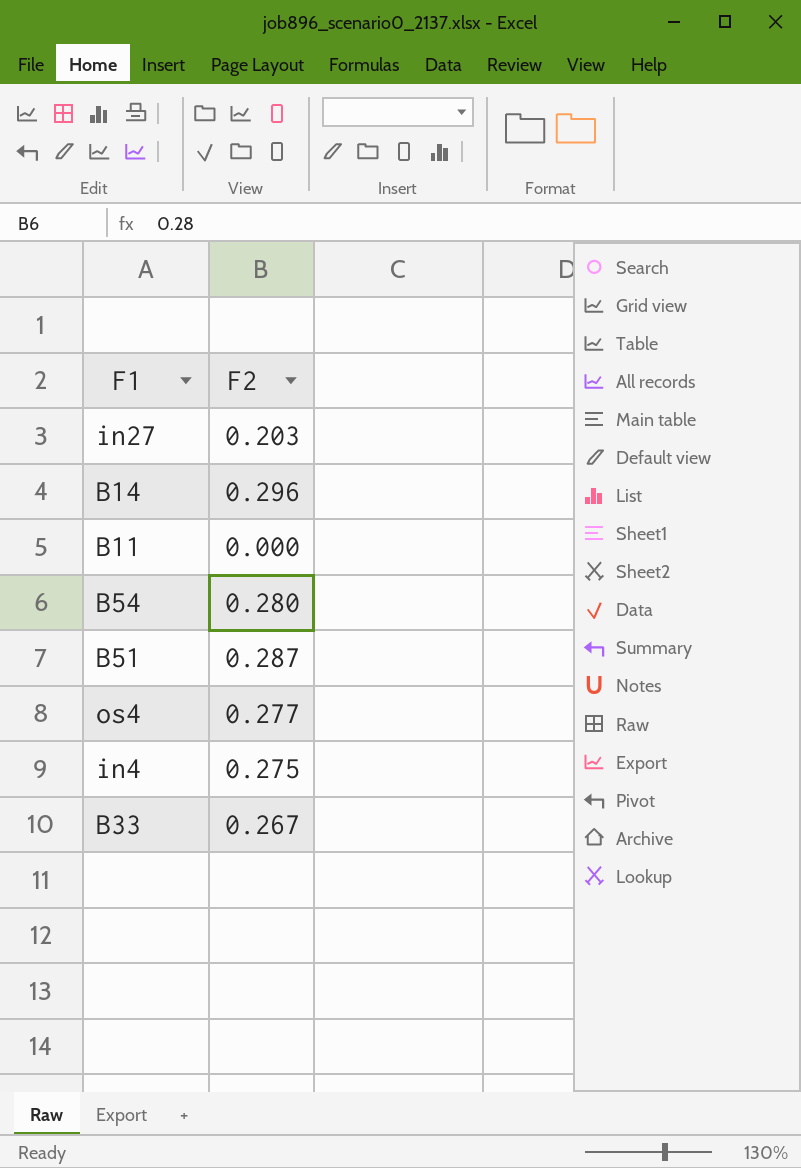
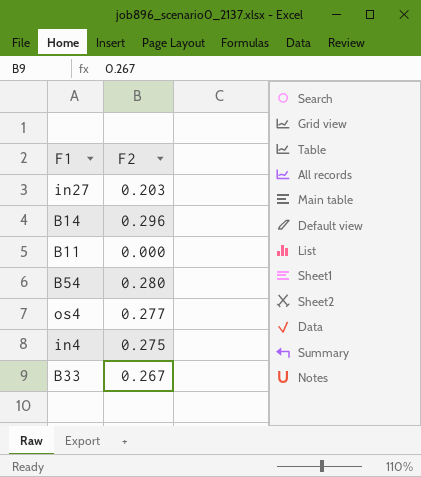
row B51: 0.287 -> none

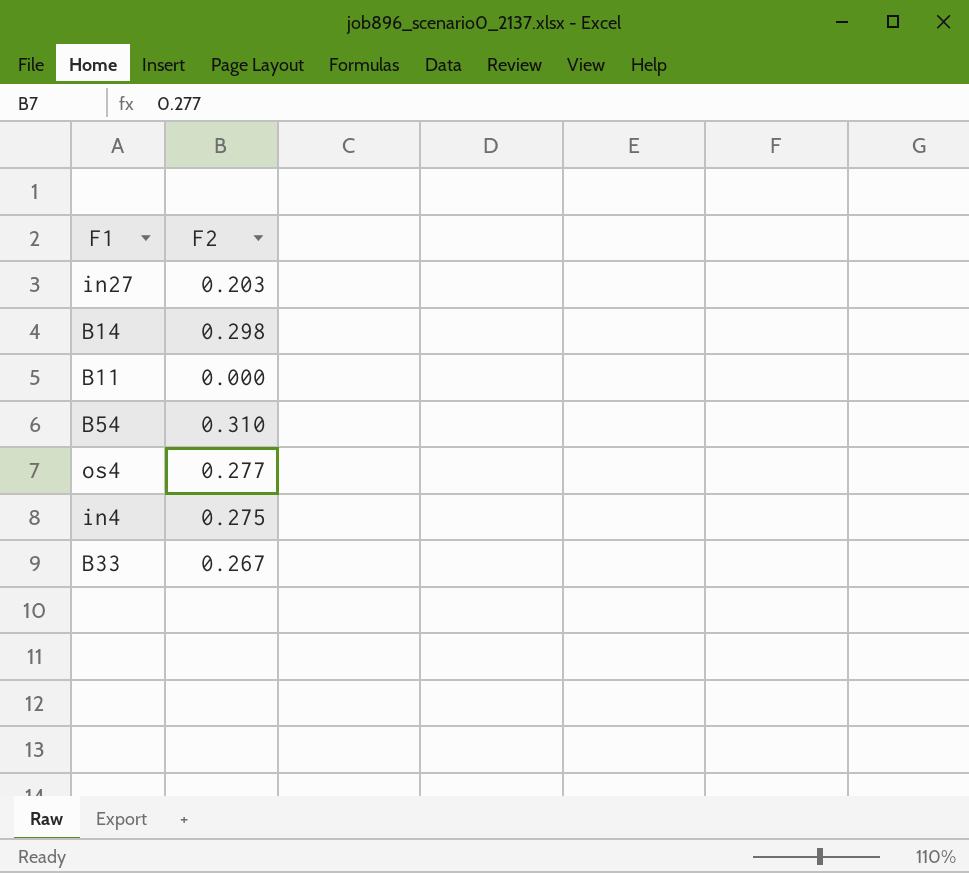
B14 | F2: 0.296 -> 0.298
B54 | F2: 0.280 -> 0.310

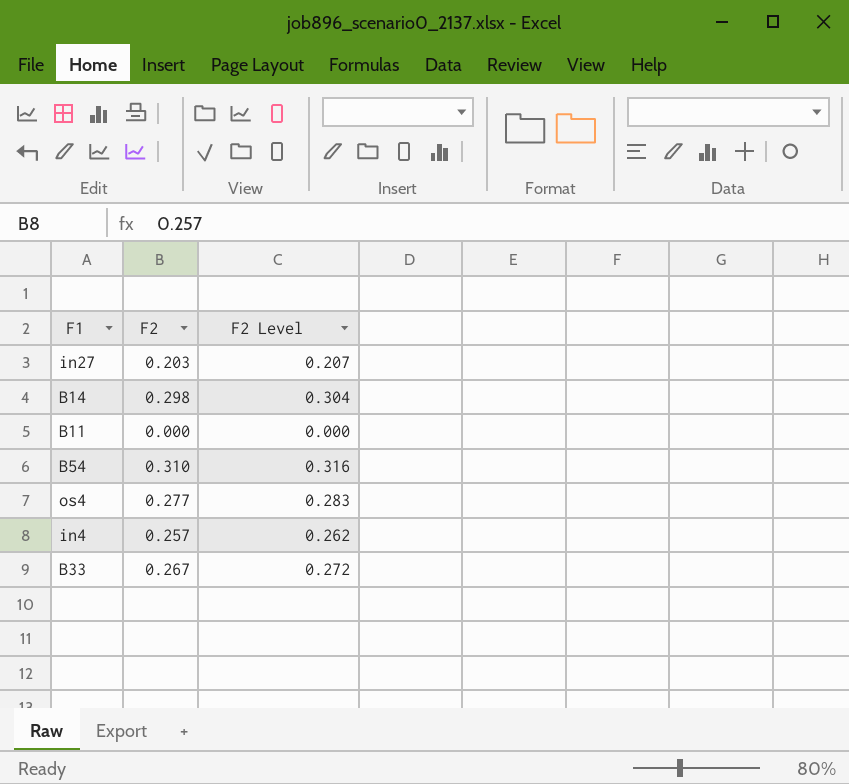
column F2 Level | formula: none -> [F2] * 1.02
in4 | F2: 0.275 -> 0.257

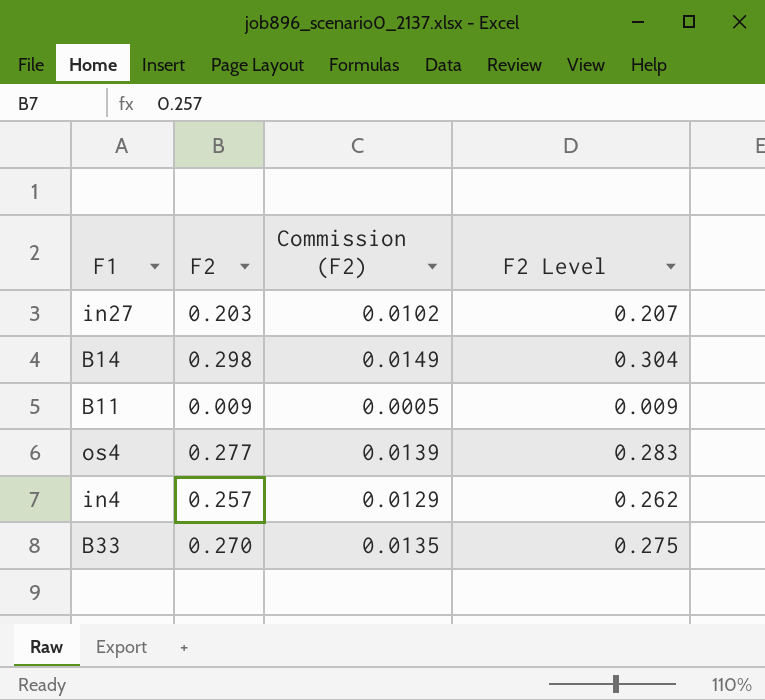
column Commission (F2) | formula: none -> [F2] * 0.05
row B54: 0.310 | 0.316 -> none
B11 | F2: 0.000 -> 0.009
B11 | F2 Level: 0.000 -> 0.009
B33 | F2: 0.267 -> 0.270
B33 | F2 Level: 0.272 -> 0.275

